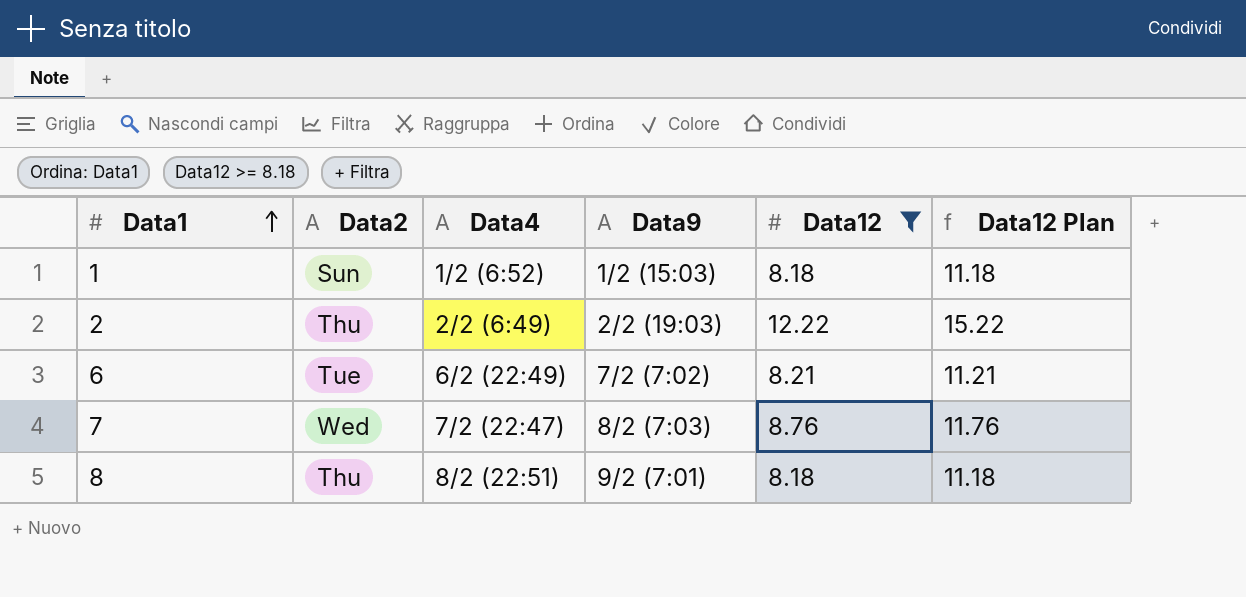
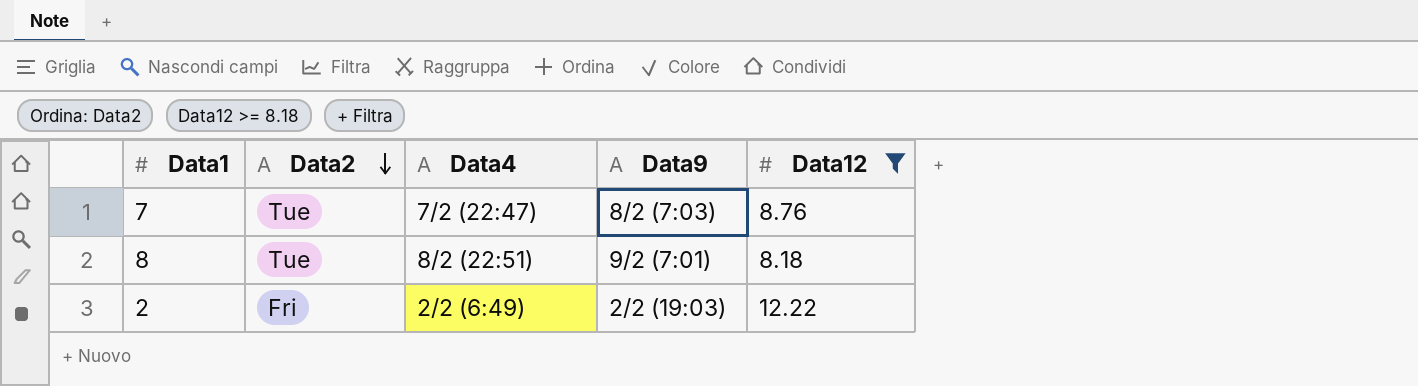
row order: Data1 ascending -> Data2 descending
column Data12 Plan | formula: [Data12] + 3 -> none
row 1: Sun | 1/2 (6:52) | 1/2 (15:03) | 8.18 | 11.18 -> none
row 6: Tue | 6/2 (22:49) | 7/2 (7:02) | 8.21 | 11.21 -> none
7 | Data2: Wed -> Tue
8 | Data2: Thu -> Tue
2 | Data2: Thu -> Fri

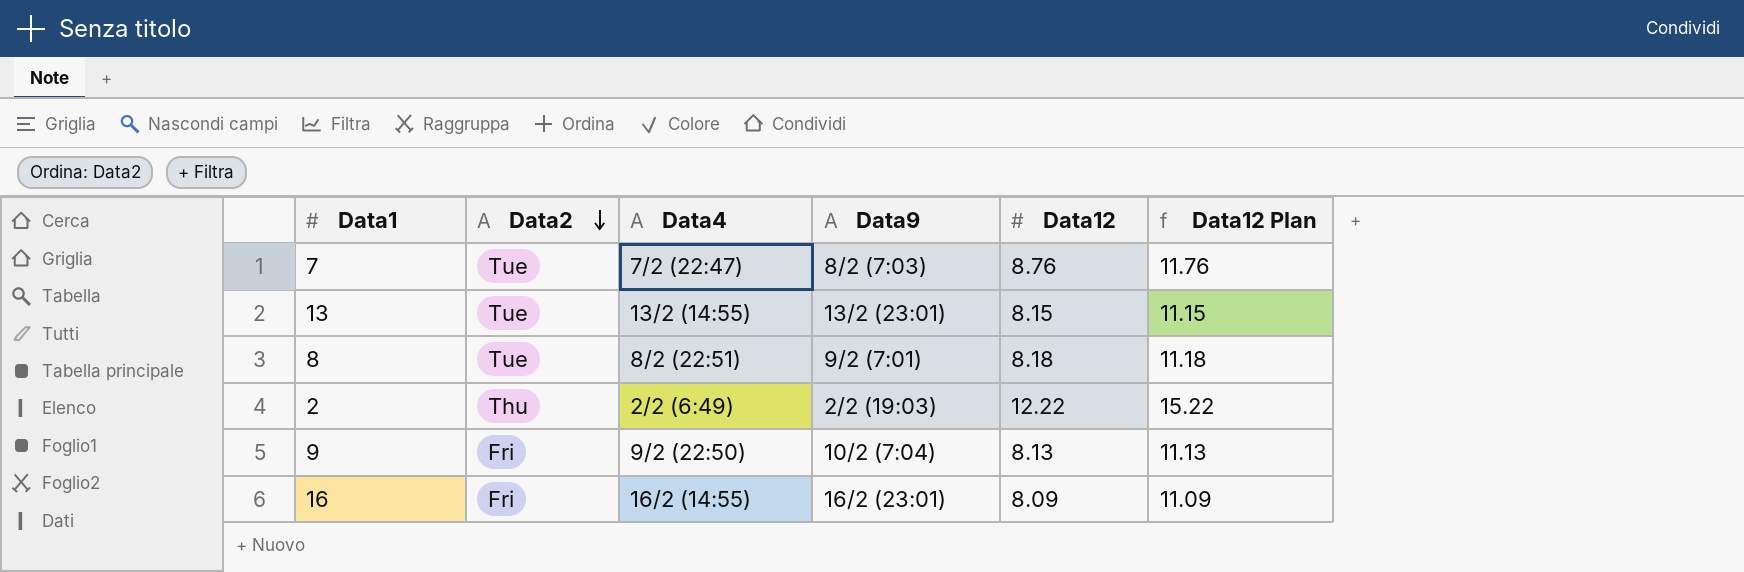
filter: Data12 >= 8.18 -> none
column Data12 Plan | formula: none -> [Data12] + 3
2 | Data2: Fri -> Thu

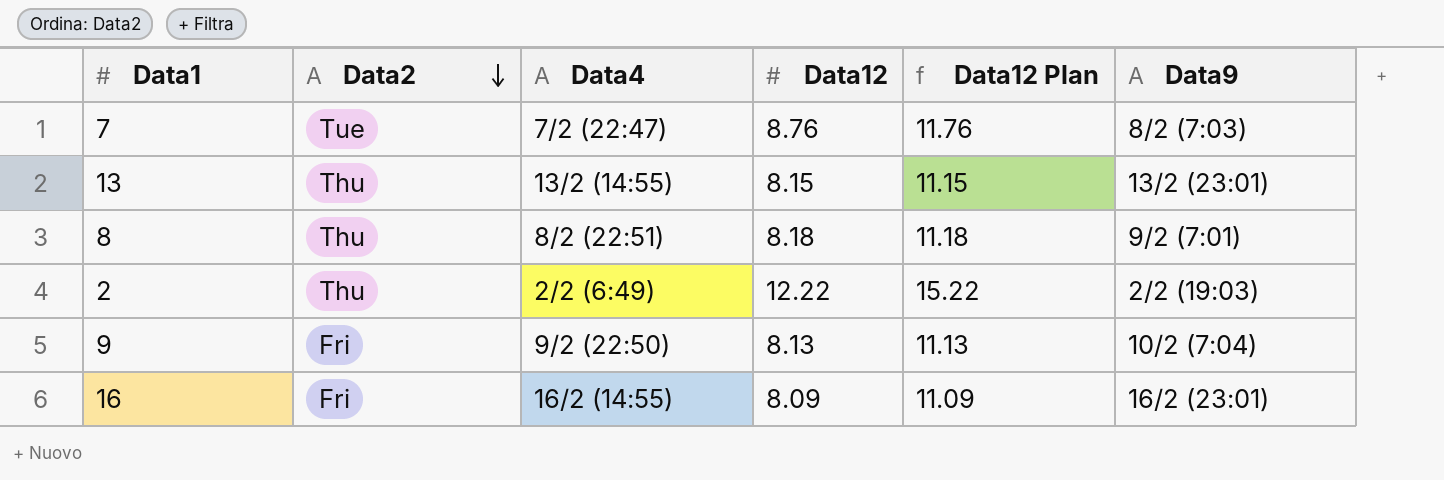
column Data9 | position: 4 -> 6
13 | Data2: Tue -> Thu
8 | Data2: Tue -> Thu

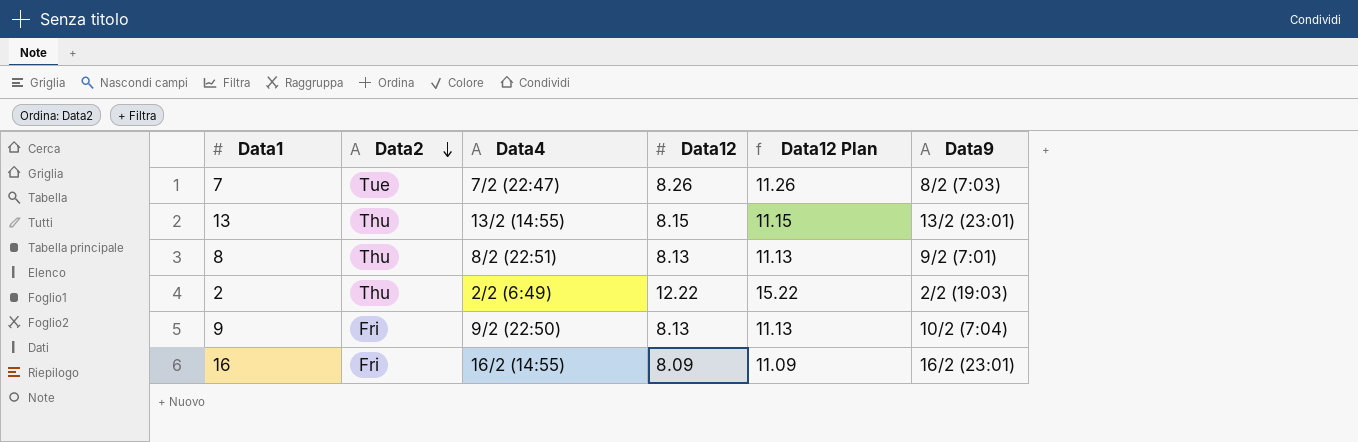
7 | Data12: 8.76 -> 8.26
7 | Data12 Plan: 11.76 -> 11.26
8 | Data12: 8.18 -> 8.13
8 | Data12 Plan: 11.18 -> 11.13

